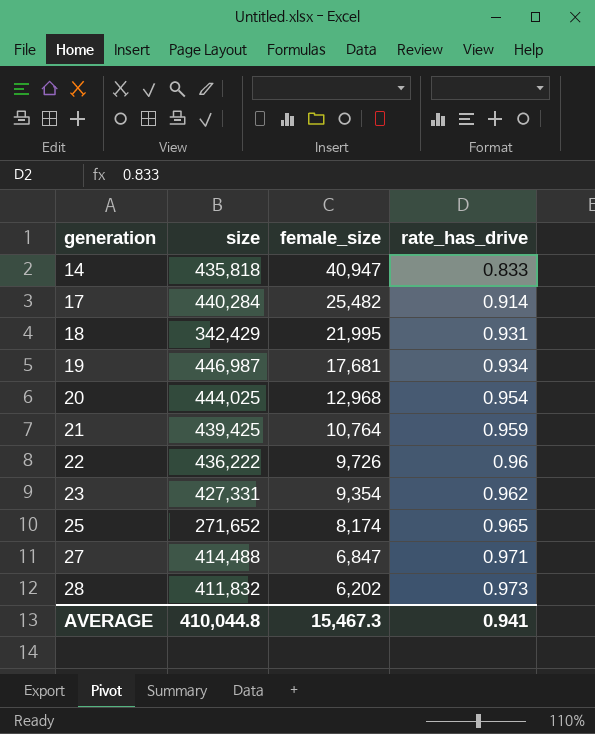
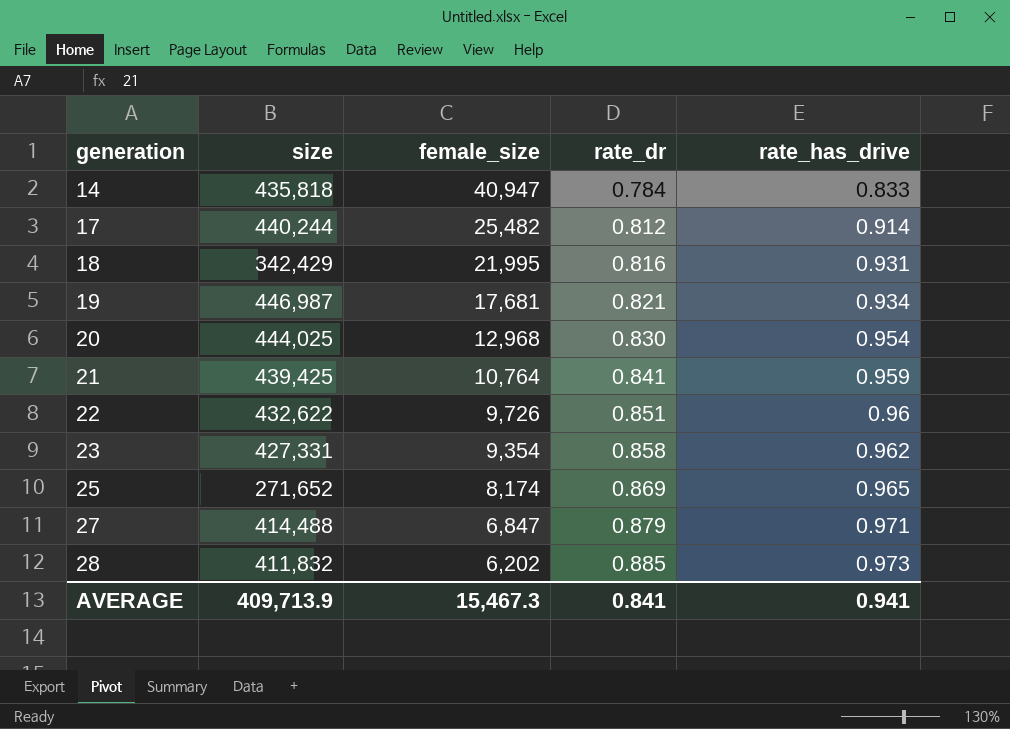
column rate_dr | position: none -> 4
17 | size: 440,284 -> 440,244
22 | size: 436,222 -> 432,622
AVERAGE | size: 410,044.8 -> 409,713.9

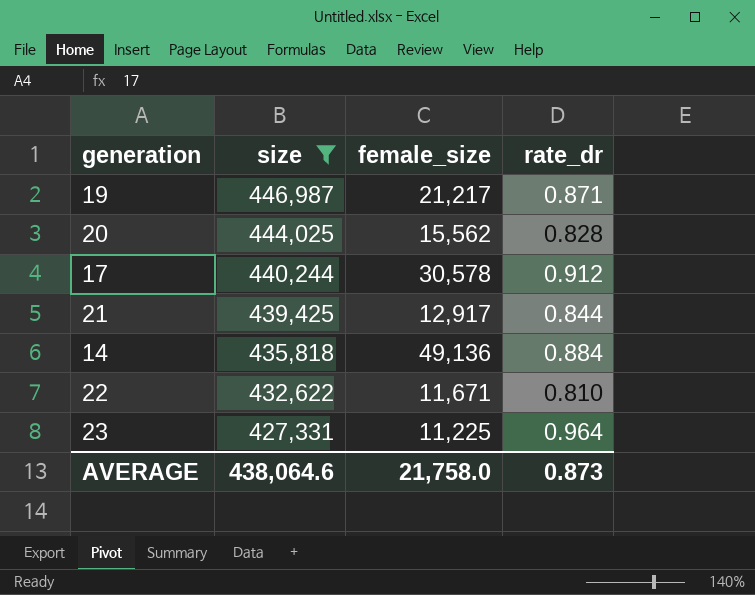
filter: none -> size >= 427,331
row order: generation ascending -> size descending
column rate_has_drive | position: 5 -> none
19 | female_size: 17,681 -> 21,217
19 | rate_dr: 0.821 -> 0.871
20 | female_size: 12,968 -> 15,562
20 | rate_dr: 0.830 -> 0.828
17 | female_size: 25,482 -> 30,578
17 | rate_dr: 0.812 -> 0.912
21 | female_size: 10,764 -> 12,917
21 | rate_dr: 0.841 -> 0.844
14 | female_size: 40,947 -> 49,136
14 | rate_dr: 0.784 -> 0.884
22 | female_size: 9,726 -> 11,671
22 | rate_dr: 0.851 -> 0.810
23 | female_size: 9,354 -> 11,225
23 | rate_dr: 0.858 -> 0.964
AVERAGE | size: 409,713.9 -> 438,064.6
AVERAGE | female_size: 15,467.3 -> 21,758.0
AVERAGE | rate_dr: 0.841 -> 0.873

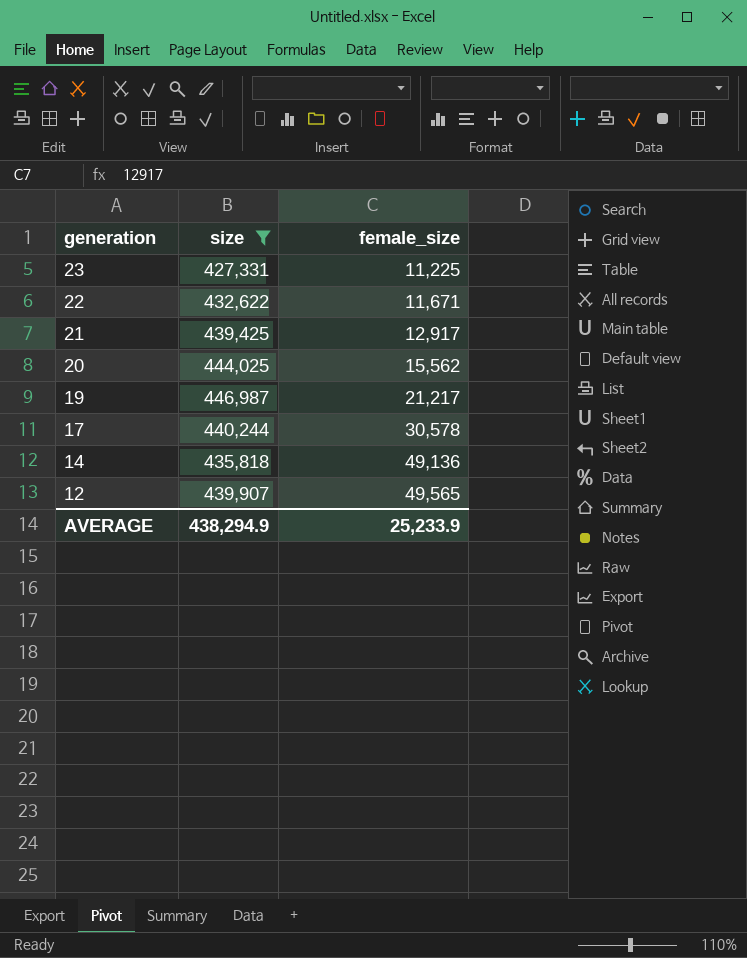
row order: size descending -> generation descending
column rate_dr | position: 4 -> none
row 12: none -> 439,907 | 49,565
AVERAGE | size: 438,064.6 -> 438,294.9
AVERAGE | female_size: 21,758.0 -> 25,233.9

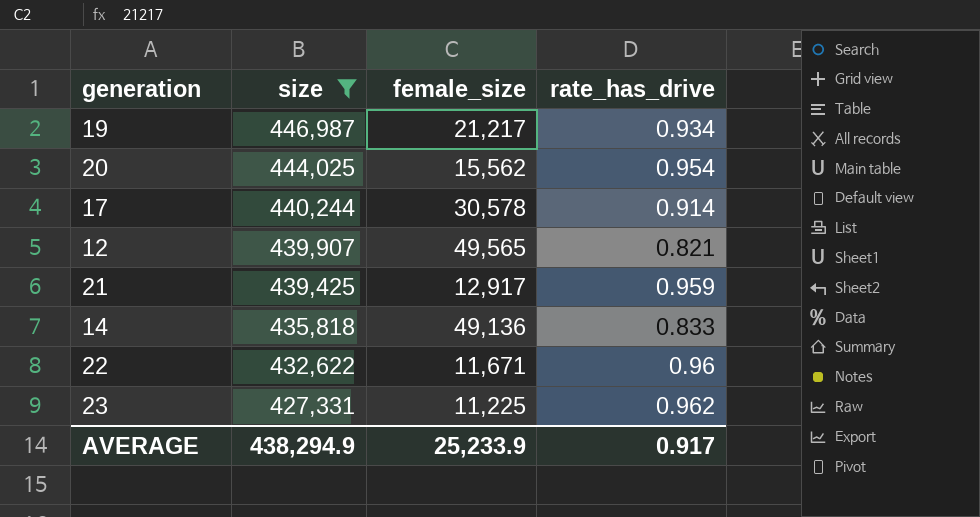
row order: generation descending -> size descending
column rate_has_drive | position: none -> 4

